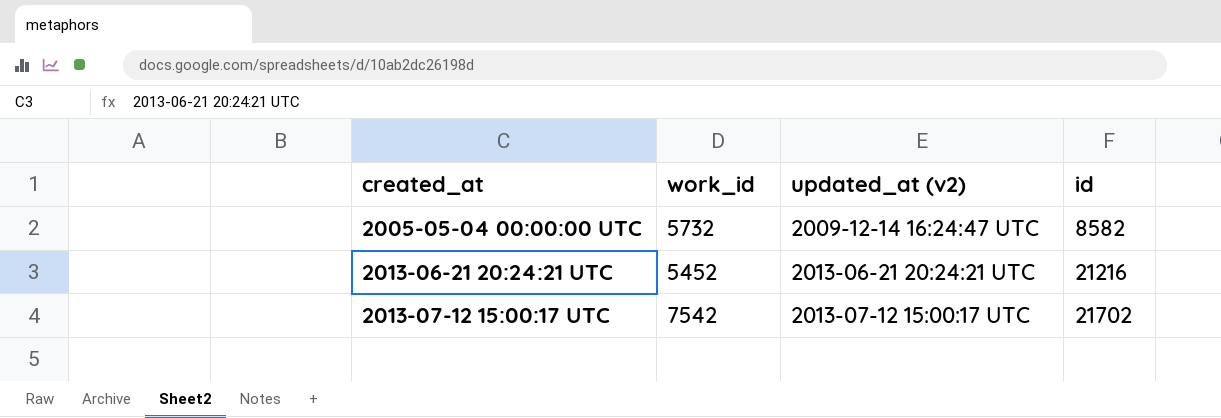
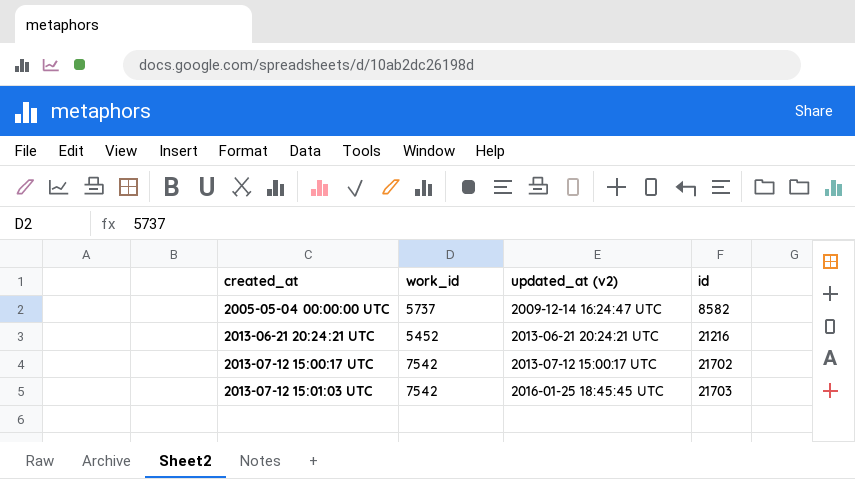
2005-05-04 00:00:00 UTC | work_id: 5732 -> 5737
row 2013-07-12 15:01:03 UTC: none -> 7542 | 2016-01-25 18:45:45 UTC | 21703

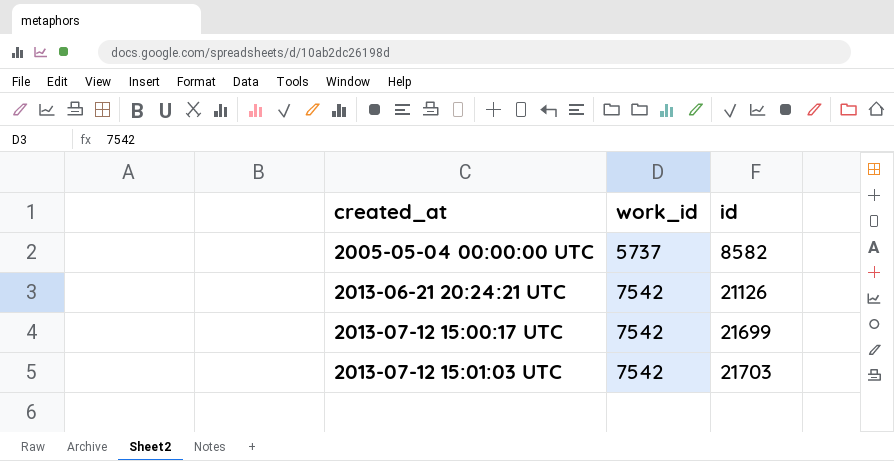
column updated_at (v2) | position: 3 -> none
2013-06-21 20:24:21 UTC | work_id: 5452 -> 7542
2013-06-21 20:24:21 UTC | id: 21216 -> 21126
2013-07-12 15:00:17 UTC | id: 21702 -> 21699

